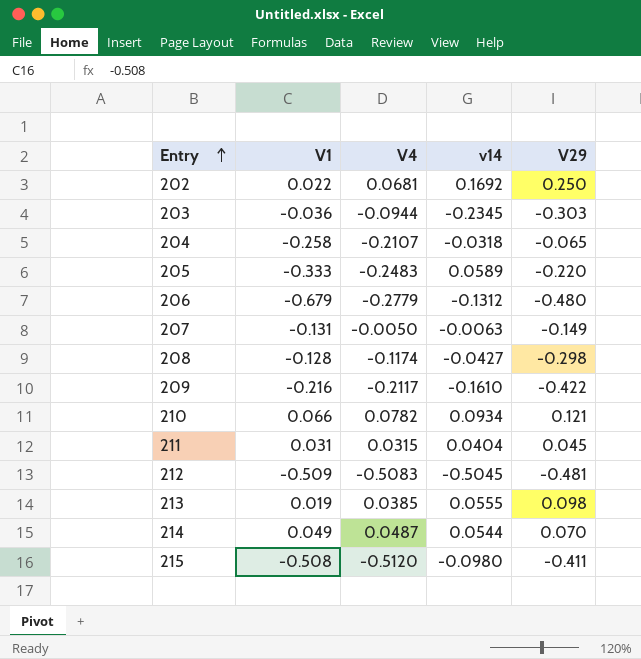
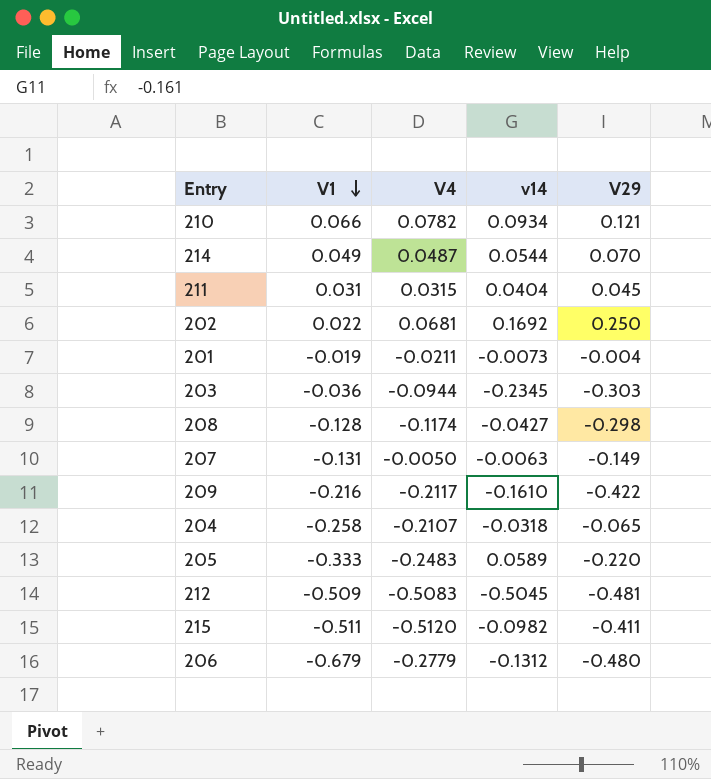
row order: Entry ascending -> V1 descending
row 213: 0.019 | 0.0385 | 0.0555 | 0.098 -> none
row 201: none -> -0.019 | -0.0211 | -0.0073 | -0.004
215 | V1: -0.508 -> -0.511
215 | v14: -0.0980 -> -0.0982

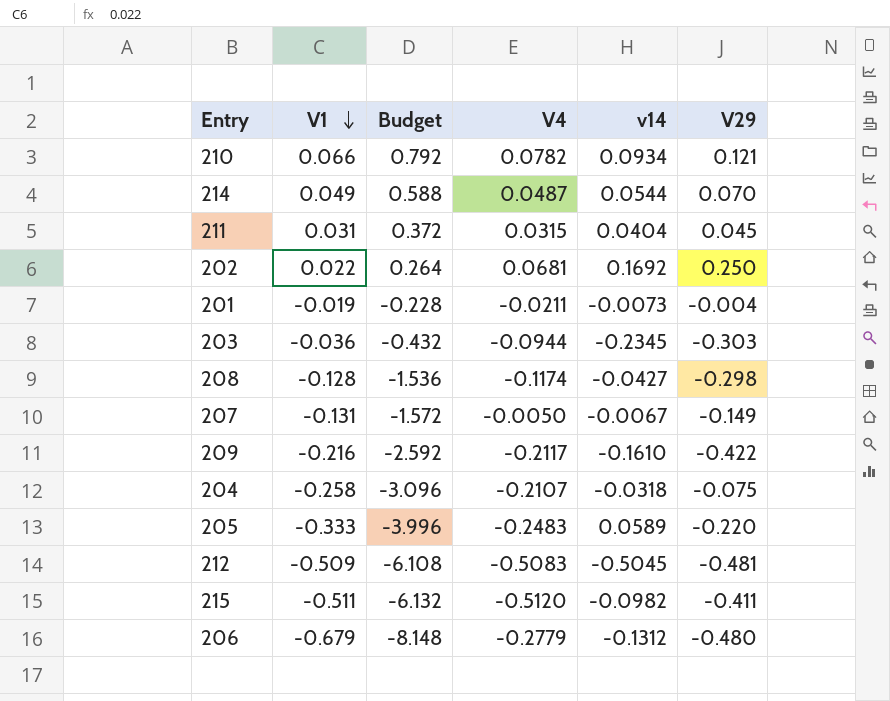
column Budget | formula: none -> [V1] * 12
207 | v14: -0.0063 -> -0.0067
204 | V29: -0.065 -> -0.075

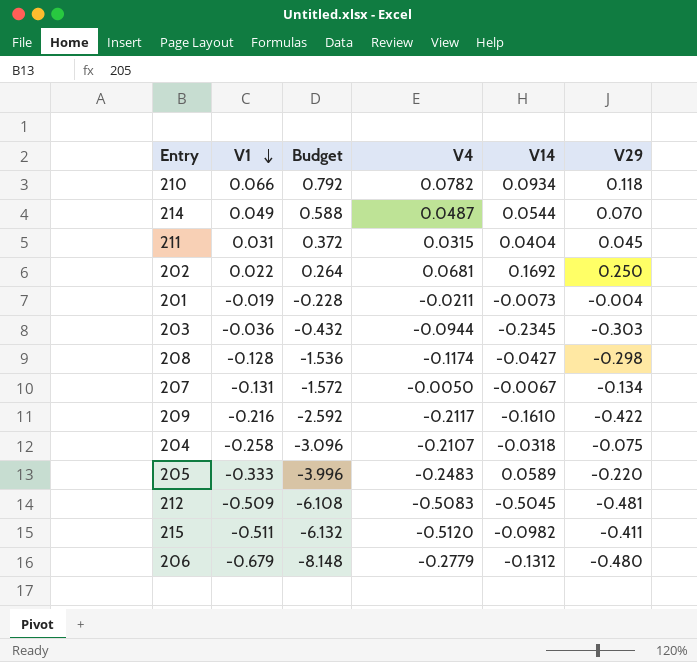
column name: v14 -> V14
210 | V29: 0.121 -> 0.118
207 | V29: -0.149 -> -0.134

